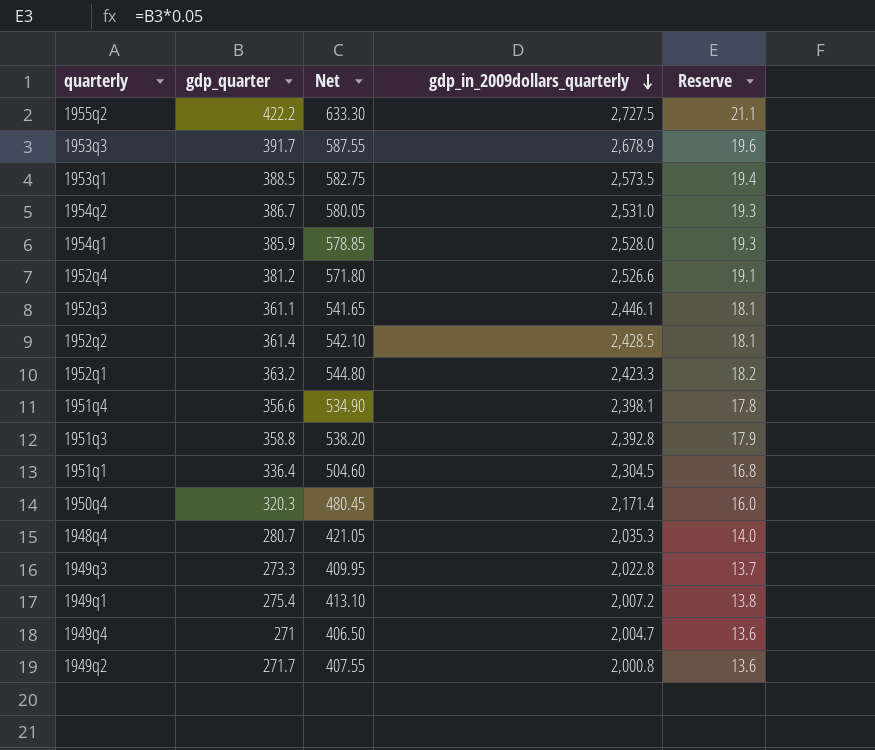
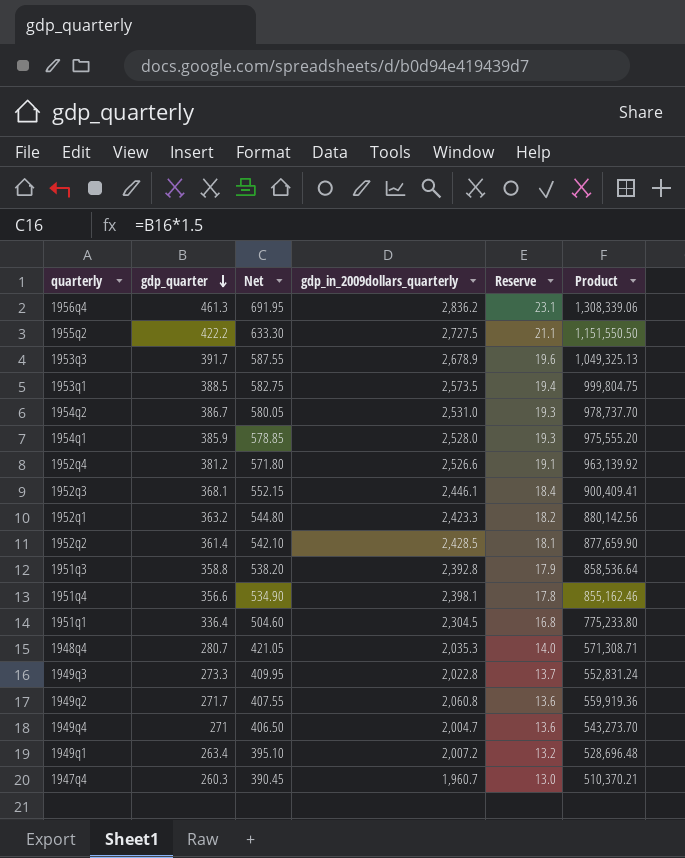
row order: gdp_in_2009dollars_quarterly descending -> gdp_quarter descending
column Product | formula: none -> [gdp_quarter] * [gdp_in_2009dollars_quarterly]
row 1950q4: 320.3 | 480.45 | 2,171.4 | 16.0 -> none
row 1956q4: none -> 461.3 | 691.95 | 2,836.2 | 23.1 | 1,308,339.06
1952q3 | gdp_quarter: 361.1 -> 368.1
1952q3 | Net: 541.65 -> 552.15
1952q3 | Reserve: 18.1 -> 18.4
1949q2 | gdp_in_2009dollars_quarterly: 2,000.8 -> 2,060.8
1949q1 | gdp_quarter: 275.4 -> 263.4
1949q1 | Net: 413.10 -> 395.10
1949q1 | Reserve: 13.8 -> 13.2
row 1947q4: none -> 260.3 | 390.45 | 1,960.7 | 13.0 | 510,370.21

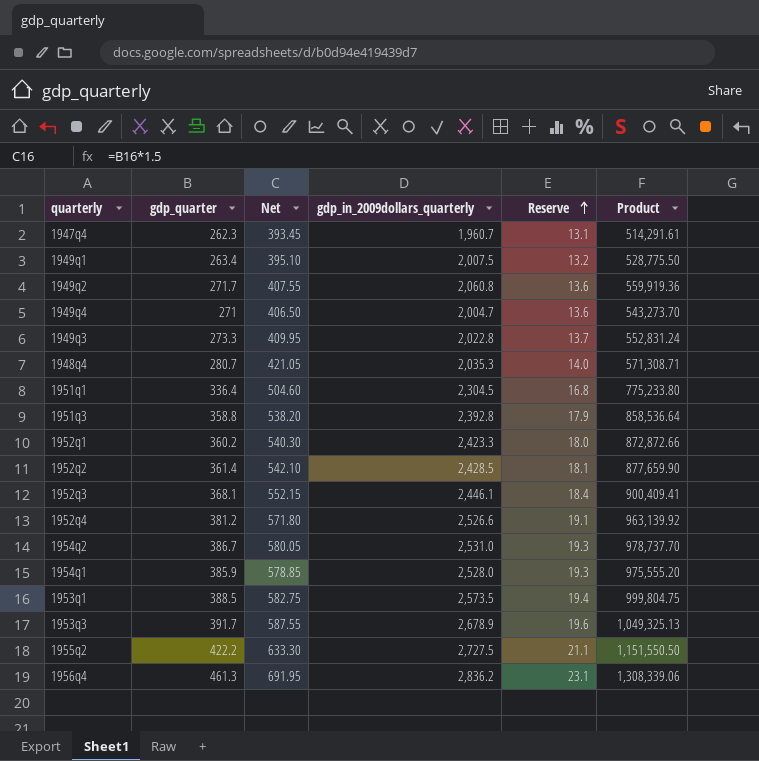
row order: gdp_quarter descending -> Reserve ascending
row 1951q4: 356.6 | 534.90 | 2,398.1 | 17.8 | 855,162.46 -> none
1947q4 | gdp_quarter: 260.3 -> 262.3
1947q4 | Net: 390.45 -> 393.45
1947q4 | Reserve: 13.0 -> 13.1
1947q4 | Product: 510,370.21 -> 514,291.61
1949q1 | gdp_in_2009dollars_quarterly: 2,007.2 -> 2,007.5
1949q1 | Product: 528,696.48 -> 528,775.50
1952q1 | gdp_quarter: 363.2 -> 360.2
1952q1 | Net: 544.80 -> 540.30
1952q1 | Reserve: 18.2 -> 18.0
1952q1 | Product: 880,142.56 -> 872,872.66

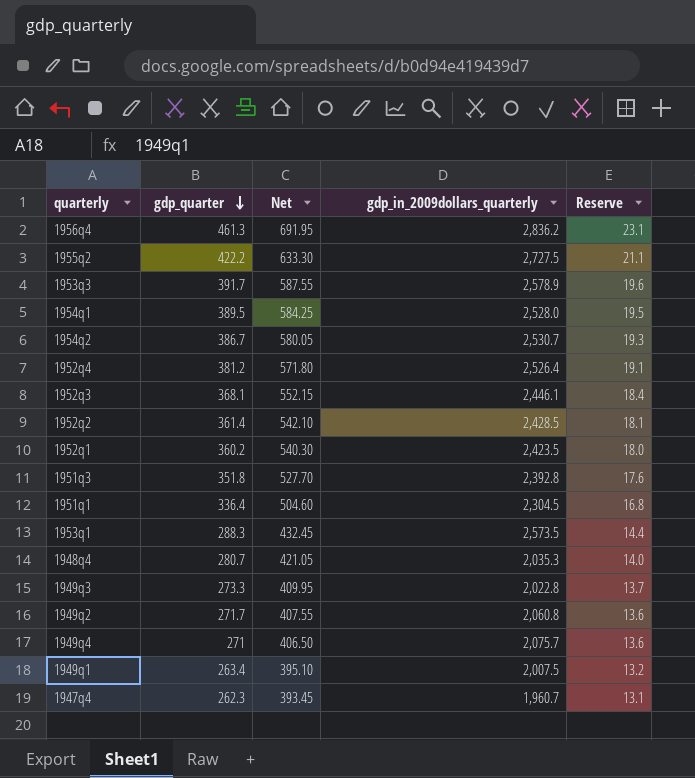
row order: Reserve ascending -> gdp_quarter descending
column Product | formula: [gdp_quarter] * [gdp_in_2009dollars_quarterly] -> none
1953q3 | gdp_in_2009dollars_quarterly: 2,678.9 -> 2,578.9
1954q1 | gdp_quarter: 385.9 -> 389.5
1954q1 | Net: 578.85 -> 584.25
1954q1 | Reserve: 19.3 -> 19.5
1954q2 | gdp_in_2009dollars_quarterly: 2,531.0 -> 2,530.7
1952q4 | gdp_in_2009dollars_quarterly: 2,526.6 -> 2,526.4
1952q1 | gdp_in_2009dollars_quarterly: 2,423.3 -> 2,423.5
1951q3 | gdp_quarter: 358.8 -> 351.8
1951q3 | Net: 538.20 -> 527.70
1951q3 | Reserve: 17.9 -> 17.6
1953q1 | gdp_quarter: 388.5 -> 288.3
1953q1 | Net: 582.75 -> 432.45
1953q1 | Reserve: 19.4 -> 14.4
1949q4 | gdp_in_2009dollars_quarterly: 2,004.7 -> 2,075.7

